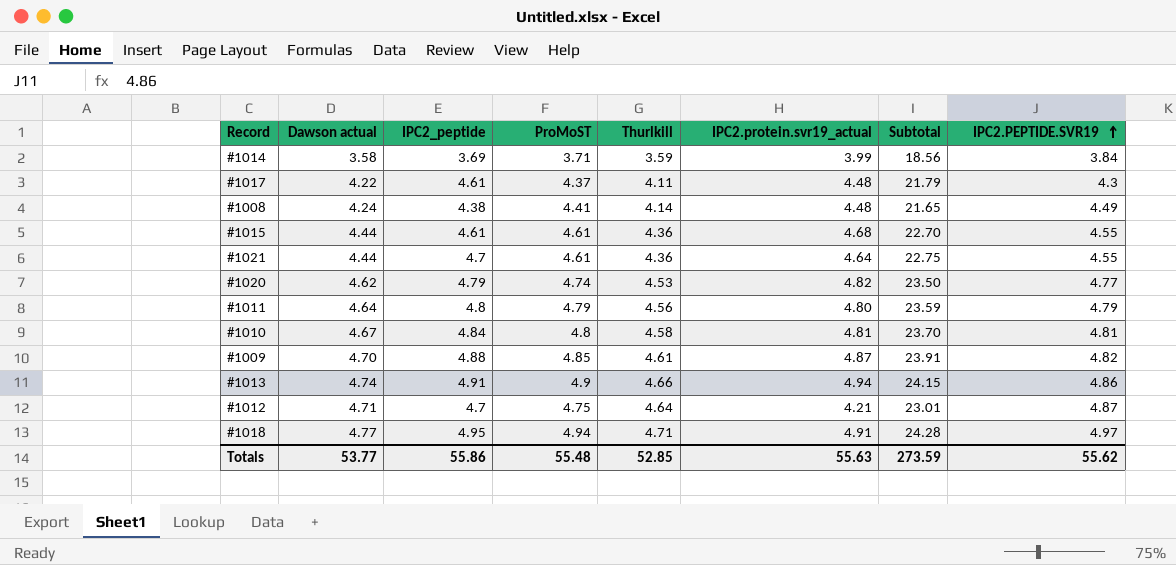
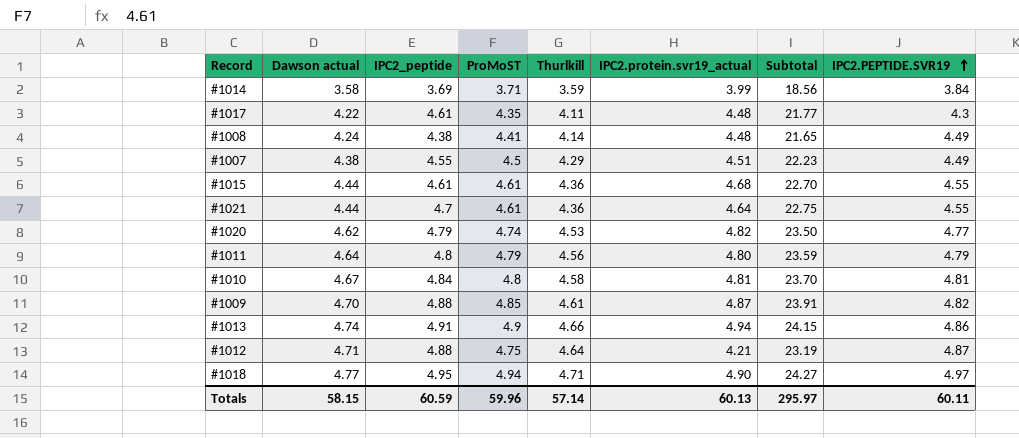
#1017 | ProMoST: 4.37 -> 4.35
#1017 | Subtotal: 21.79 -> 21.77
row #1007: none -> 4.38 | 4.55 | 4.5 | 4.29 | 4.51 | 22.23 | 4.49
#1012 | IPC2_peptide: 4.7 -> 4.88
#1012 | Subtotal: 23.01 -> 23.19
#1018 | IPC2.protein.svr19_actual: 4.91 -> 4.90
#1018 | Subtotal: 24.28 -> 24.27
Totals | Dawson actual: 53.77 -> 58.15
Totals | IPC2_peptide: 55.86 -> 60.59
Totals | ProMoST: 55.48 -> 59.96
Totals | Thurlkill: 52.85 -> 57.14
Totals | IPC2.protein.svr19_actual: 55.63 -> 60.13
Totals | Subtotal: 273.59 -> 295.97
Totals | IPC2.PEPTIDE.SVR19: 55.62 -> 60.11

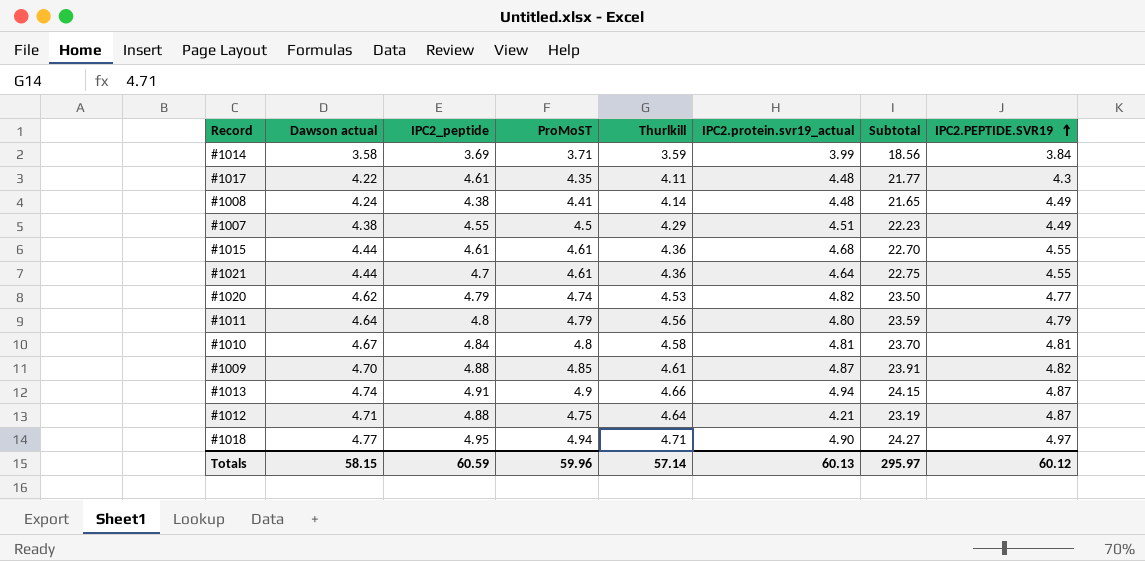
#1013 | IPC2.PEPTIDE.SVR19: 4.86 -> 4.87
Totals | IPC2.PEPTIDE.SVR19: 60.11 -> 60.12

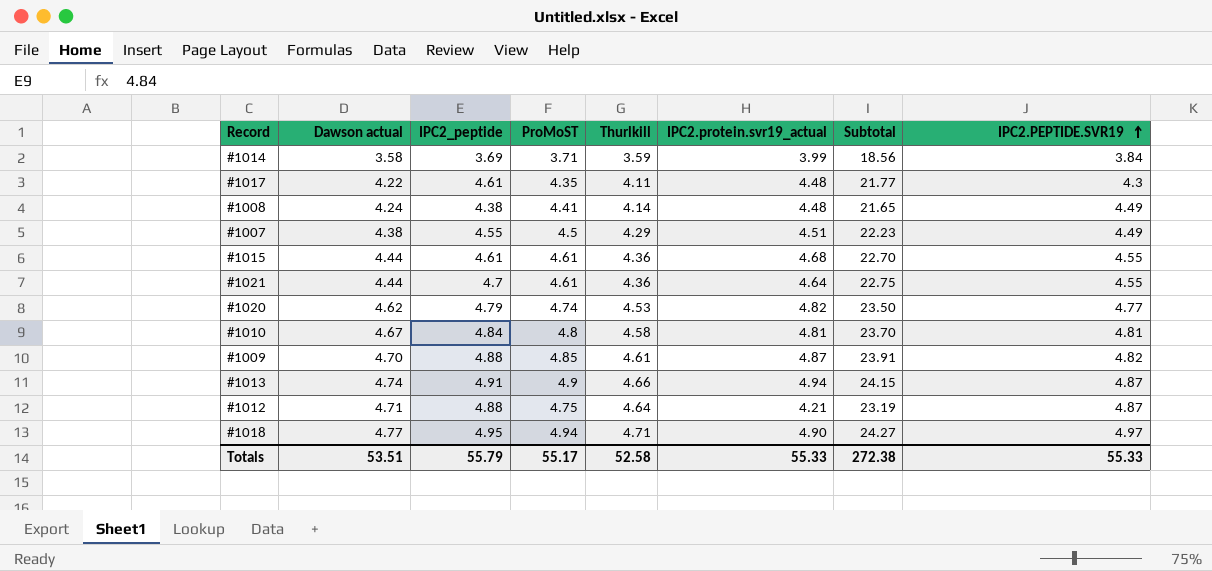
row #1011: 4.64 | 4.8 | 4.79 | 4.56 | 4.80 | 23.59 | 4.79 -> none
Totals | Dawson actual: 58.15 -> 53.51
Totals | IPC2_peptide: 60.59 -> 55.79
Totals | ProMoST: 59.96 -> 55.17
Totals | Thurlkill: 57.14 -> 52.58
Totals | IPC2.protein.svr19_actual: 60.13 -> 55.33
Totals | Subtotal: 295.97 -> 272.38
Totals | IPC2.PEPTIDE.SVR19: 60.12 -> 55.33

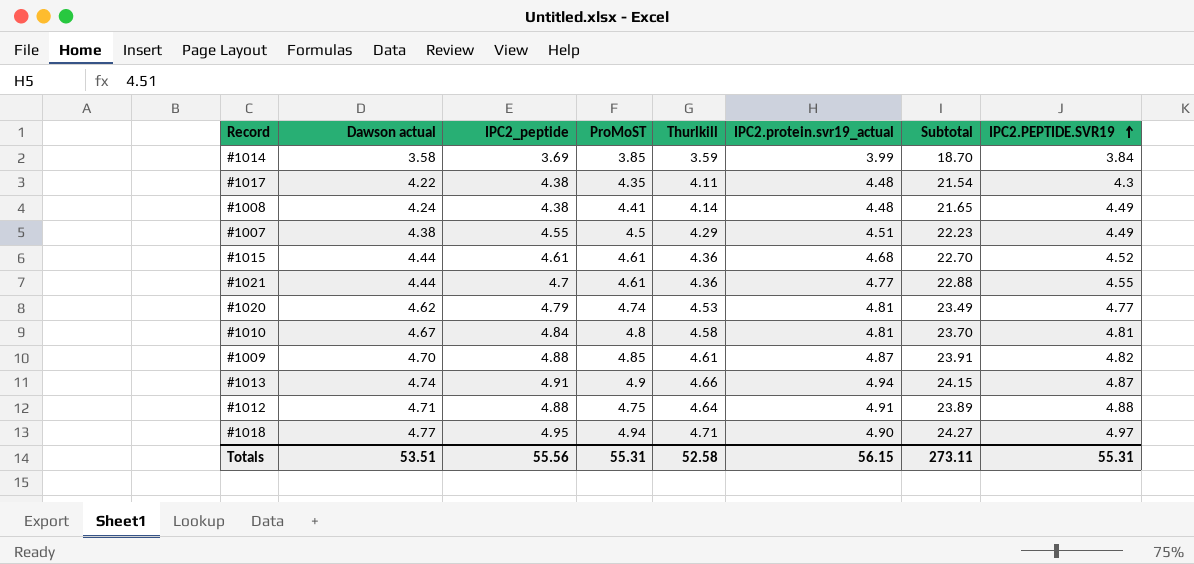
#1014 | ProMoST: 3.71 -> 3.85
#1014 | Subtotal: 18.56 -> 18.70
#1017 | IPC2_peptide: 4.61 -> 4.38
#1017 | Subtotal: 21.77 -> 21.54
#1015 | IPC2.PEPTIDE.SVR19: 4.55 -> 4.52
#1021 | IPC2.protein.svr19_actual: 4.64 -> 4.77
#1021 | Subtotal: 22.75 -> 22.88
#1020 | IPC2.protein.svr19_actual: 4.82 -> 4.81
#1020 | Subtotal: 23.50 -> 23.49
#1012 | IPC2.protein.svr19_actual: 4.21 -> 4.91
#1012 | Subtotal: 23.19 -> 23.89
#1012 | IPC2.PEPTIDE.SVR19: 4.87 -> 4.88
Totals | IPC2_peptide: 55.79 -> 55.56
Totals | ProMoST: 55.17 -> 55.31
Totals | IPC2.protein.svr19_actual: 55.33 -> 56.15
Totals | Subtotal: 272.38 -> 273.11
Totals | IPC2.PEPTIDE.SVR19: 55.33 -> 55.31

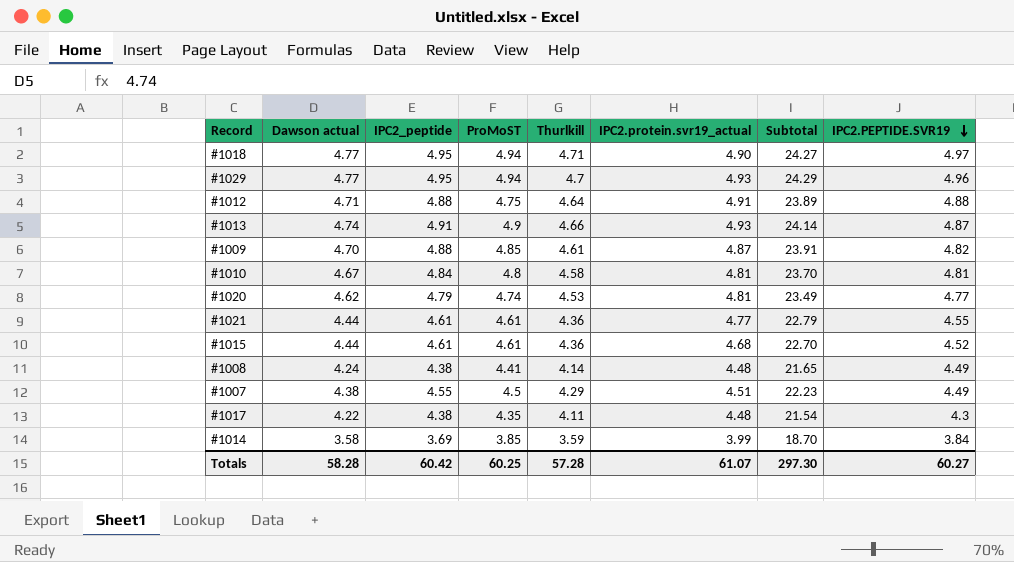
row order: IPC2.PEPTIDE.SVR19 ascending -> IPC2.PEPTIDE.SVR19 descending
row #1029: none -> 4.77 | 4.95 | 4.94 | 4.7 | 4.93 | 24.29 | 4.96
#1013 | IPC2.protein.svr19_actual: 4.94 -> 4.93
#1013 | Subtotal: 24.15 -> 24.14
#1021 | IPC2_peptide: 4.7 -> 4.61
#1021 | Subtotal: 22.88 -> 22.79
Totals | Dawson actual: 53.51 -> 58.28
Totals | IPC2_peptide: 55.56 -> 60.42
Totals | ProMoST: 55.31 -> 60.25
Totals | Thurlkill: 52.58 -> 57.28
Totals | IPC2.protein.svr19_actual: 56.15 -> 61.07
Totals | Subtotal: 273.11 -> 297.30
Totals | IPC2.PEPTIDE.SVR19: 55.31 -> 60.27

